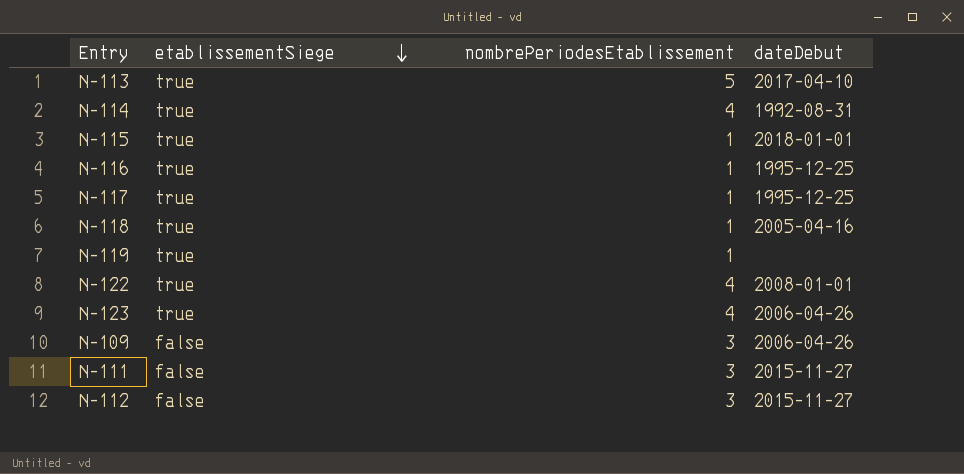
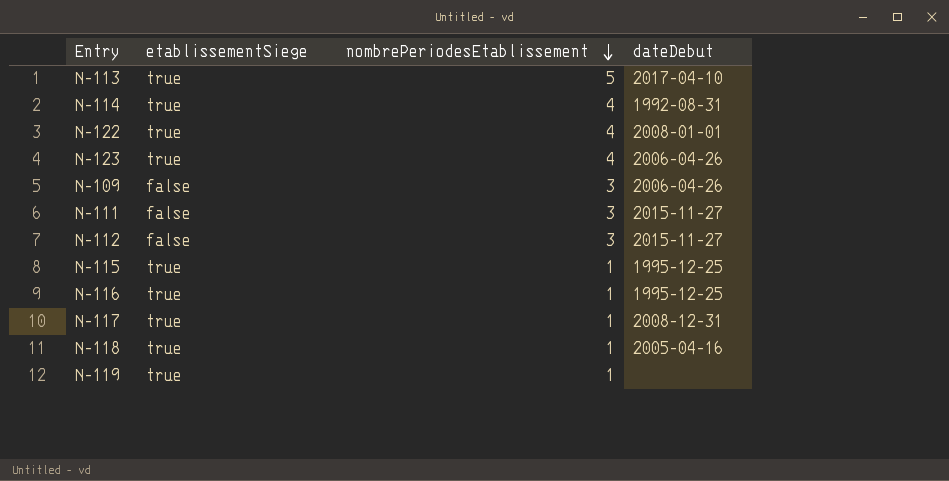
row order: etablissementSiege descending -> nombrePeriodesEtablissement descending
N-115 | dateDebut: 2018-01-01 -> 1995-12-25
N-117 | dateDebut: 1995-12-25 -> 2008-12-31

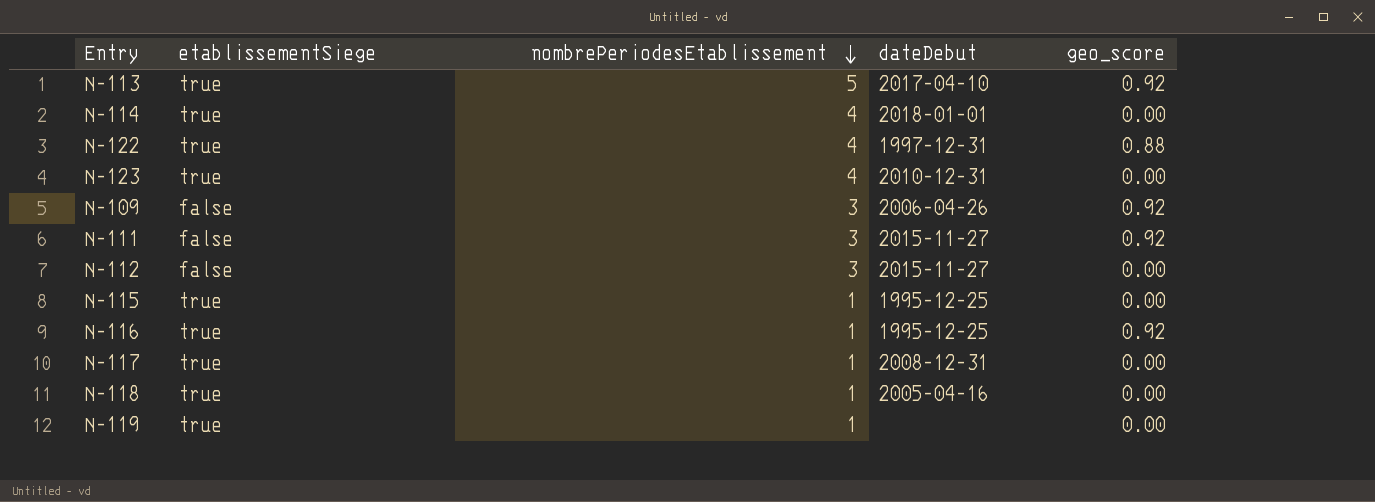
column geo_score | position: none -> 5
N-114 | dateDebut: 1992-08-31 -> 2018-01-01
N-122 | dateDebut: 2008-01-01 -> 1997-12-31
N-123 | dateDebut: 2006-04-26 -> 2010-12-31

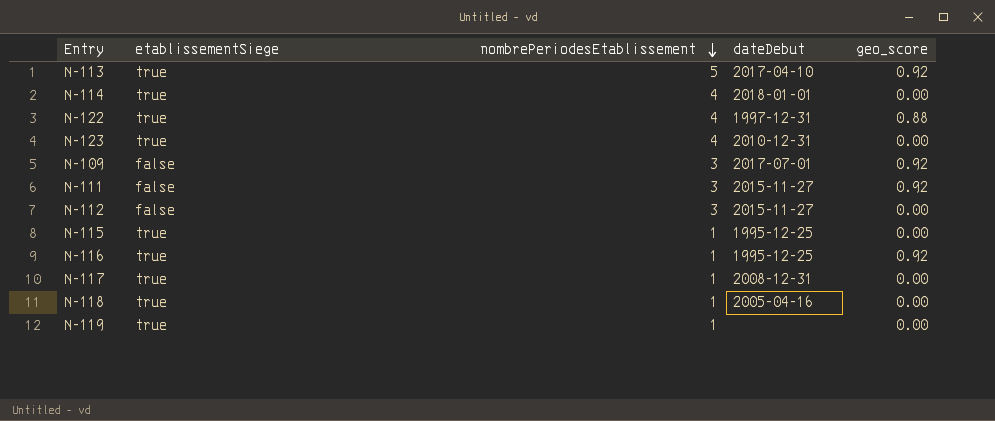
N-109 | dateDebut: 2006-04-26 -> 2017-07-01

